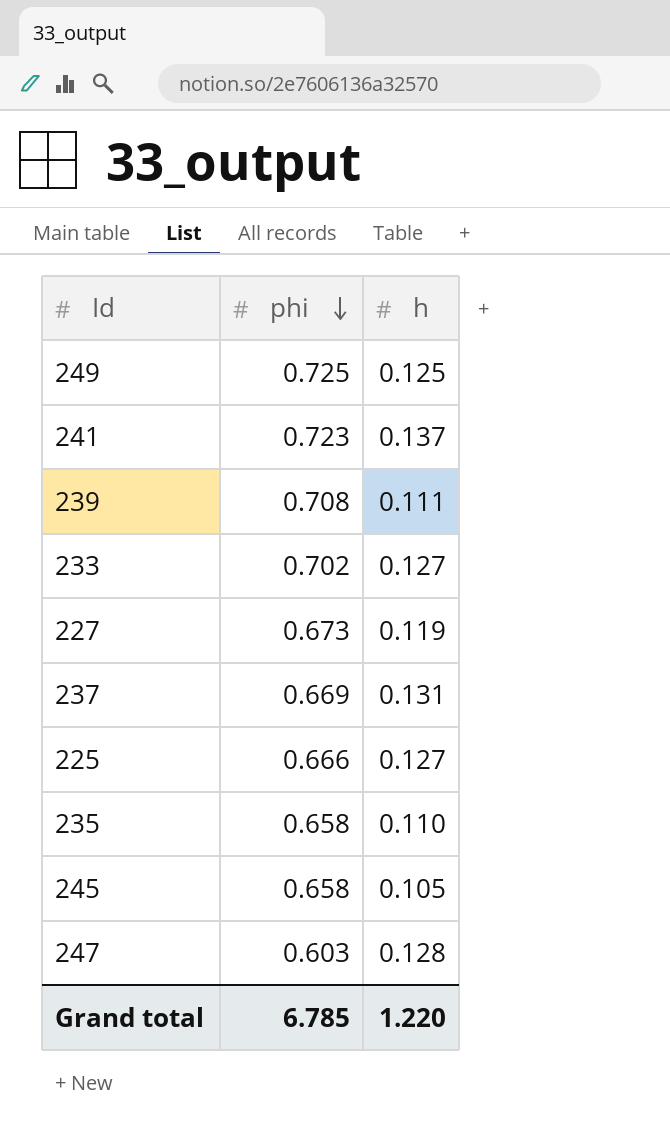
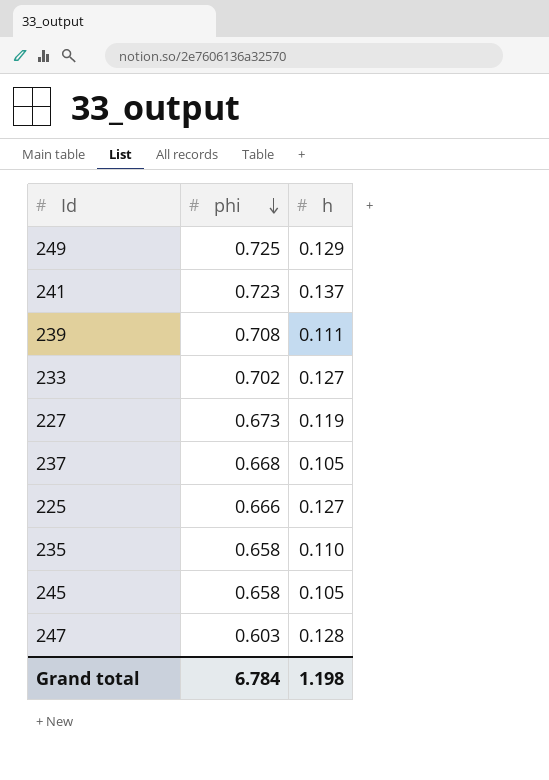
249 | h: 0.125 -> 0.129
237 | phi: 0.669 -> 0.668
237 | h: 0.131 -> 0.105
Grand total | phi: 6.785 -> 6.784
Grand total | h: 1.220 -> 1.198

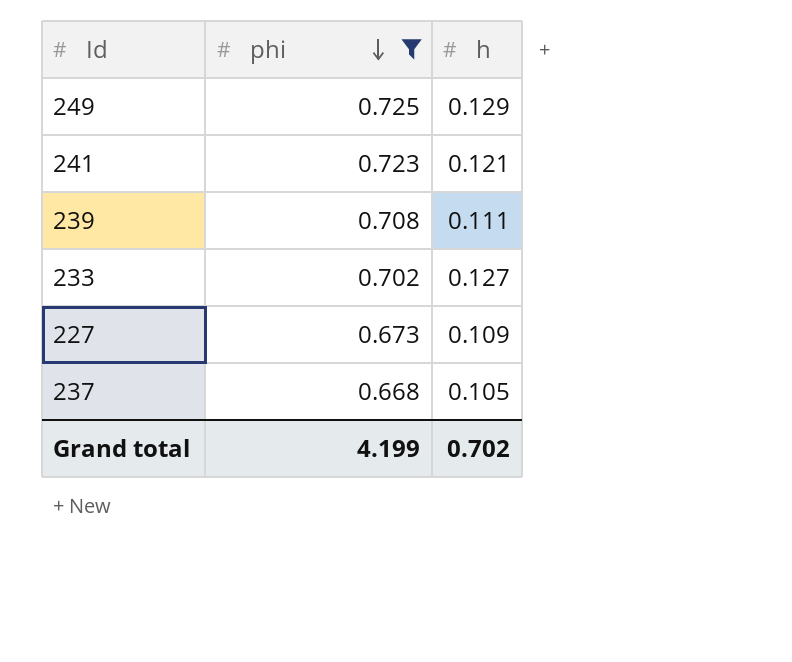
filter: none -> phi >= 0.668
241 | h: 0.137 -> 0.121
227 | h: 0.119 -> 0.109
Grand total | phi: 6.784 -> 4.199
Grand total | h: 1.198 -> 0.702

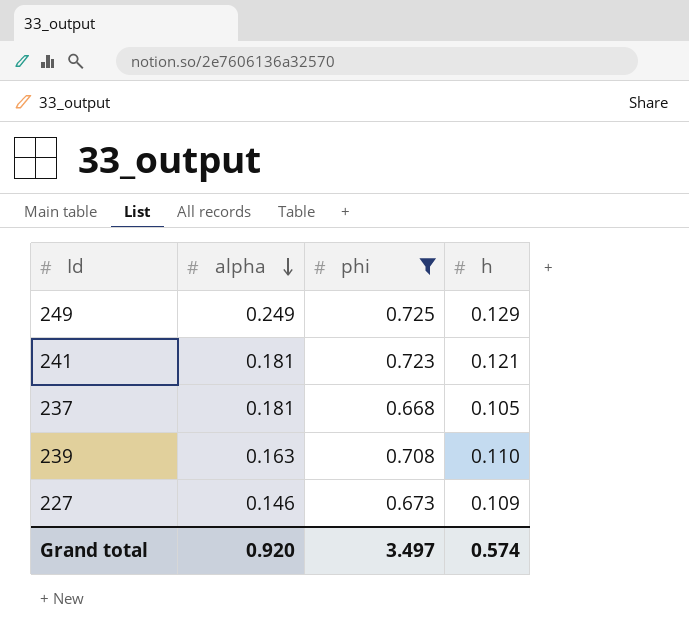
row order: phi descending -> alpha descending
column alpha | position: none -> 2
row 233: 0.702 | 0.127 -> none
239 | h: 0.111 -> 0.110
Grand total | phi: 4.199 -> 3.497
Grand total | h: 0.702 -> 0.574

